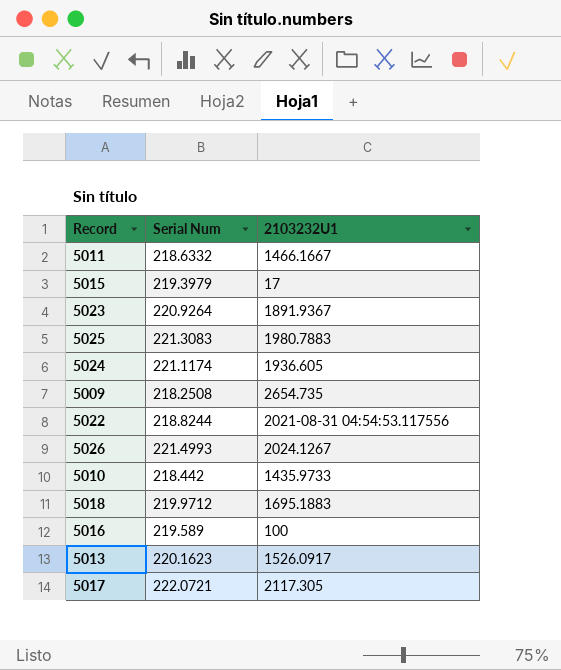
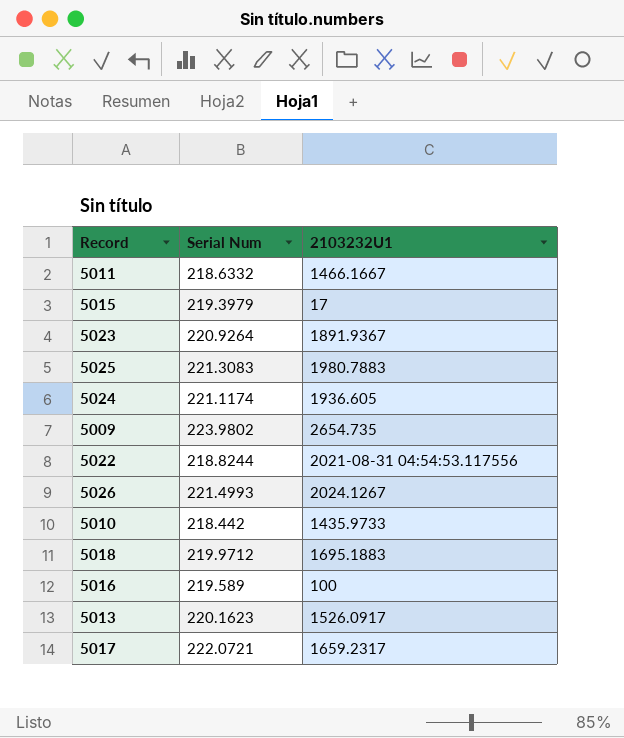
5009 | Serial Num: 218.2508 -> 223.9802
5017 | 2103232U1: 2117.305 -> 1659.2317

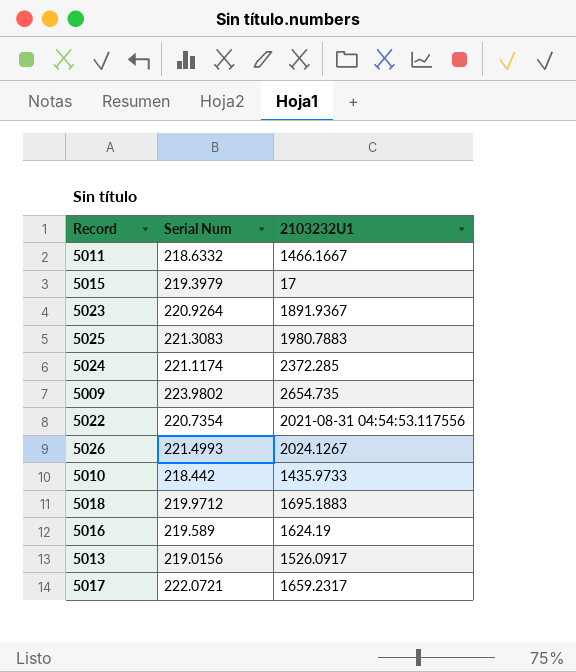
5024 | 2103232U1: 1936.605 -> 2372.285
5022 | Serial Num: 218.8244 -> 220.7354
5016 | 2103232U1: 100 -> 1624.19
5013 | Serial Num: 220.1623 -> 219.0156

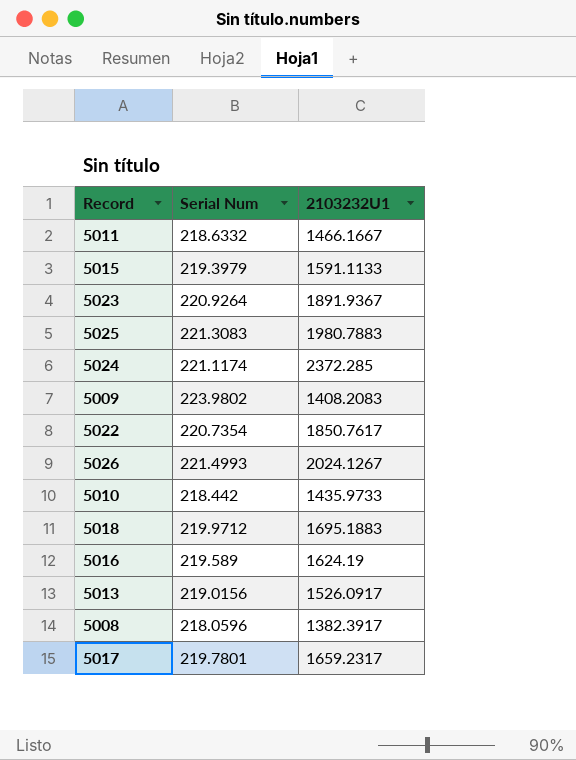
5015 | 2103232U1: 17 -> 1591.1133
5009 | 2103232U1: 2654.735 -> 1408.2083
5022 | 2103232U1: 2021-08-31 04:54:53.117556 -> 1850.7617
row 5008: none -> 218.0596 | 1382.3917
5017 | Serial Num: 222.0721 -> 219.7801

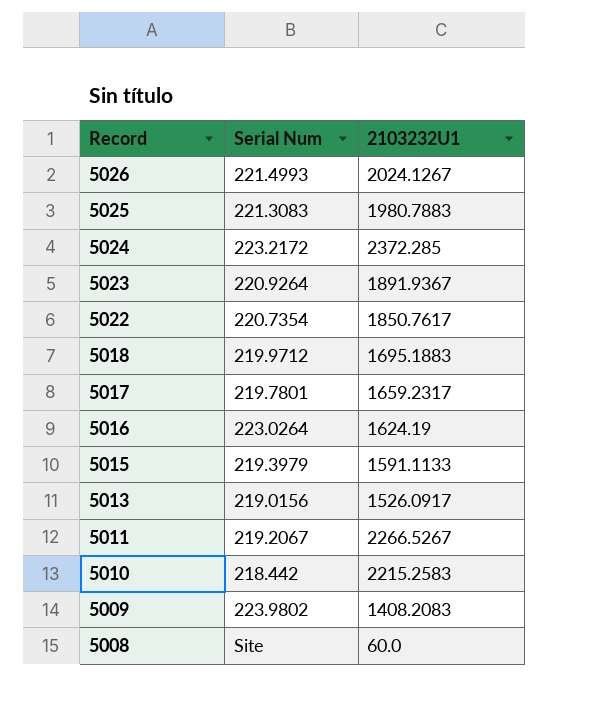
row order: none -> Record descending
5024 | Serial Num: 221.1174 -> 223.2172
5016 | Serial Num: 219.589 -> 223.0264
5011 | Serial Num: 218.6332 -> 219.2067
5011 | 2103232U1: 1466.1667 -> 2266.5267
5010 | 2103232U1: 1435.9733 -> 2215.2583
5008 | Serial Num: 218.0596 -> Site
5008 | 2103232U1: 1382.3917 -> 60.0

